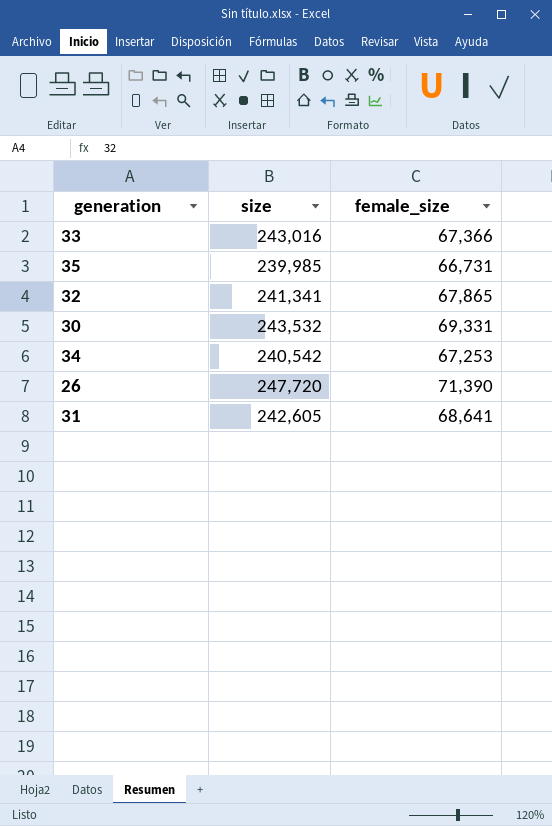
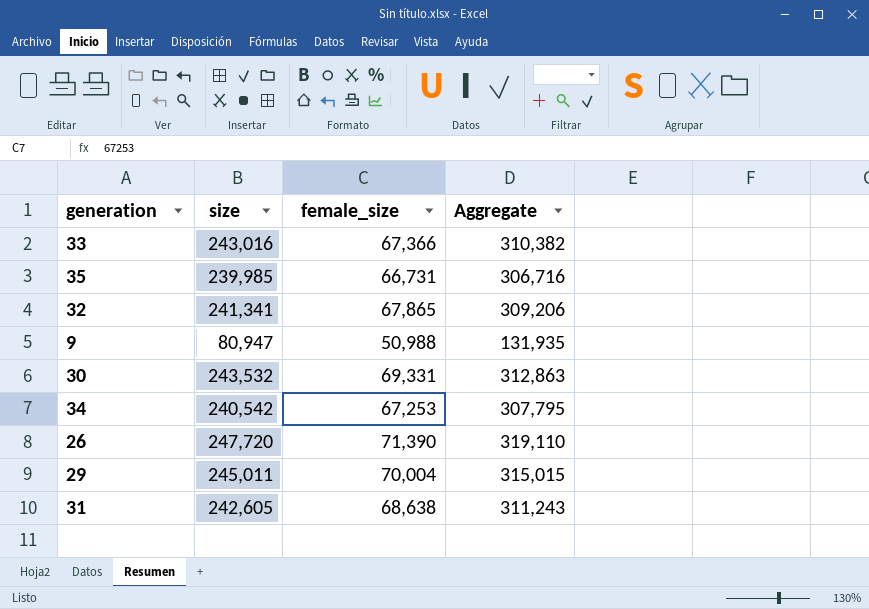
column Aggregate | formula: none -> [size] + [female_size]
row 9: none -> 80,947 | 50,988 | 131,935
row 29: none -> 245,011 | 70,004 | 315,015
31 | female_size: 68,641 -> 68,638

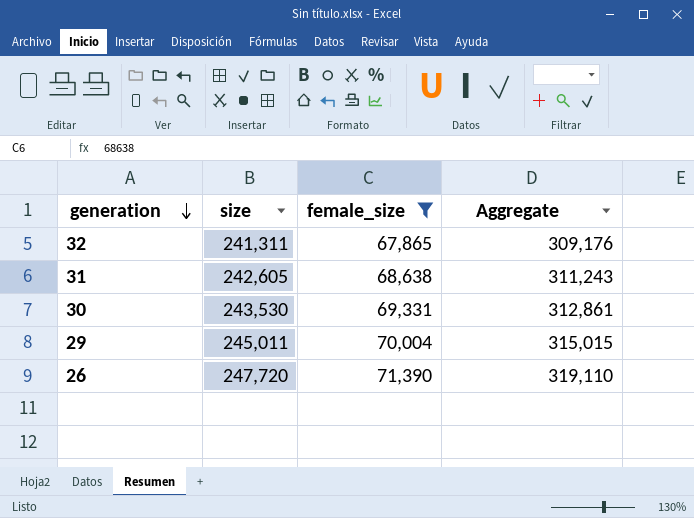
filter: none -> female_size >= 67,865
row order: none -> generation descending
32 | size: 241,341 -> 241,311
32 | Aggregate: 309,206 -> 309,176
30 | size: 243,532 -> 243,530
30 | Aggregate: 312,863 -> 312,861

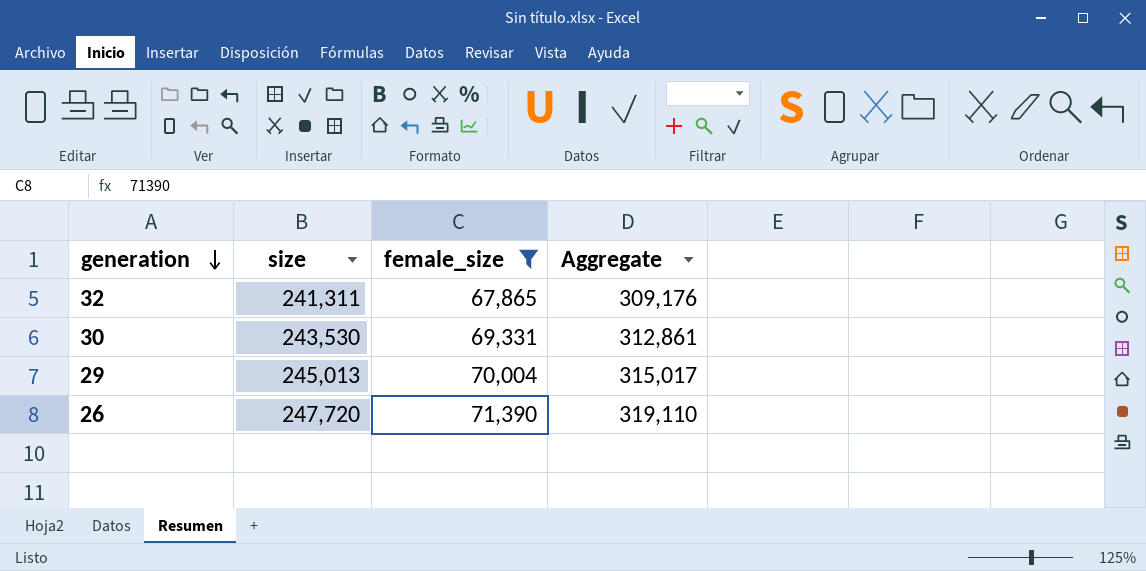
row 31: 242,605 | 68,638 | 311,243 -> none
29 | size: 245,011 -> 245,013
29 | Aggregate: 315,015 -> 315,017

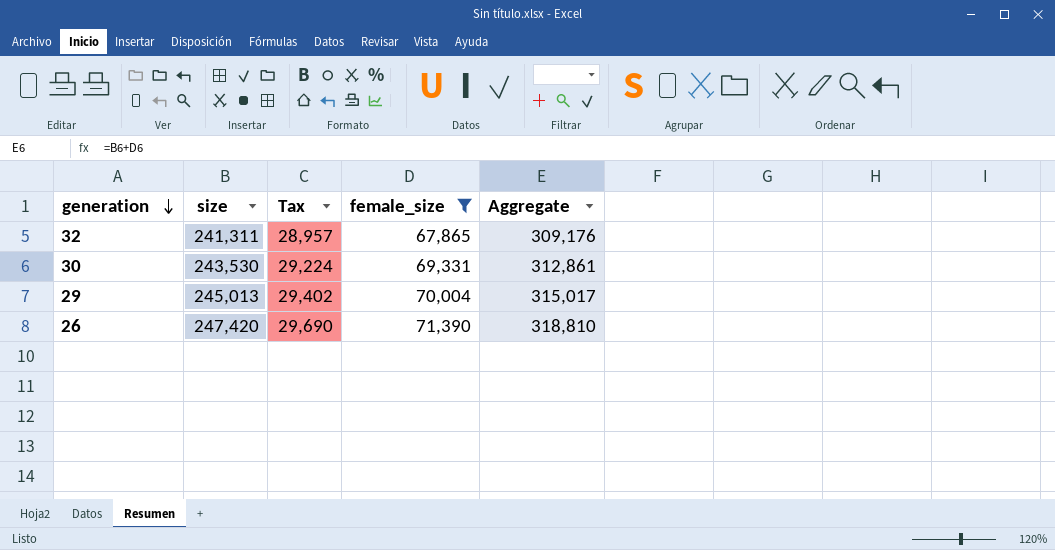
column Tax | formula: none -> [size] * 0.12
26 | size: 247,720 -> 247,420
26 | Aggregate: 319,110 -> 318,810

